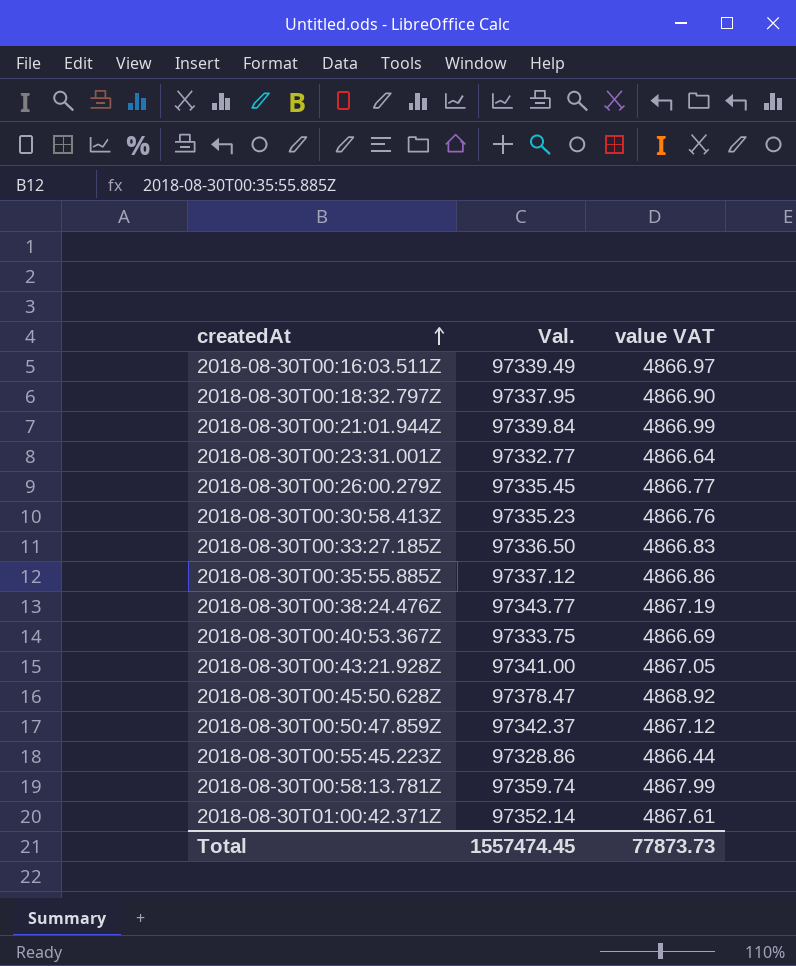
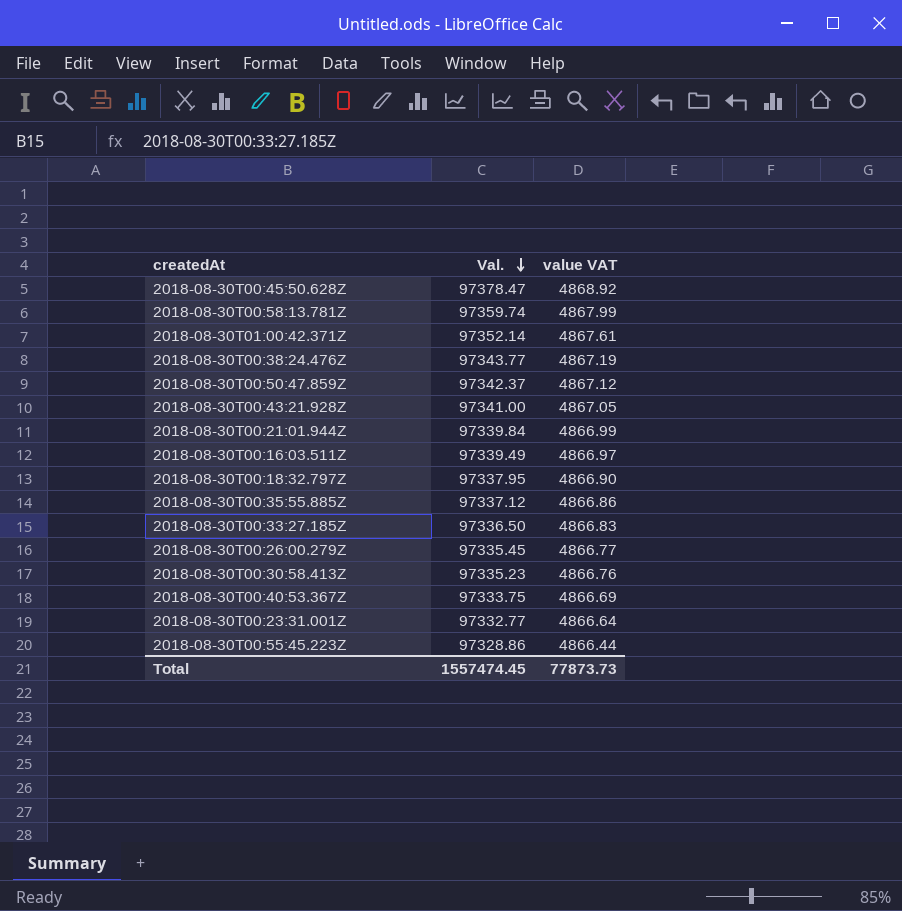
row order: createdAt ascending -> Val. descending

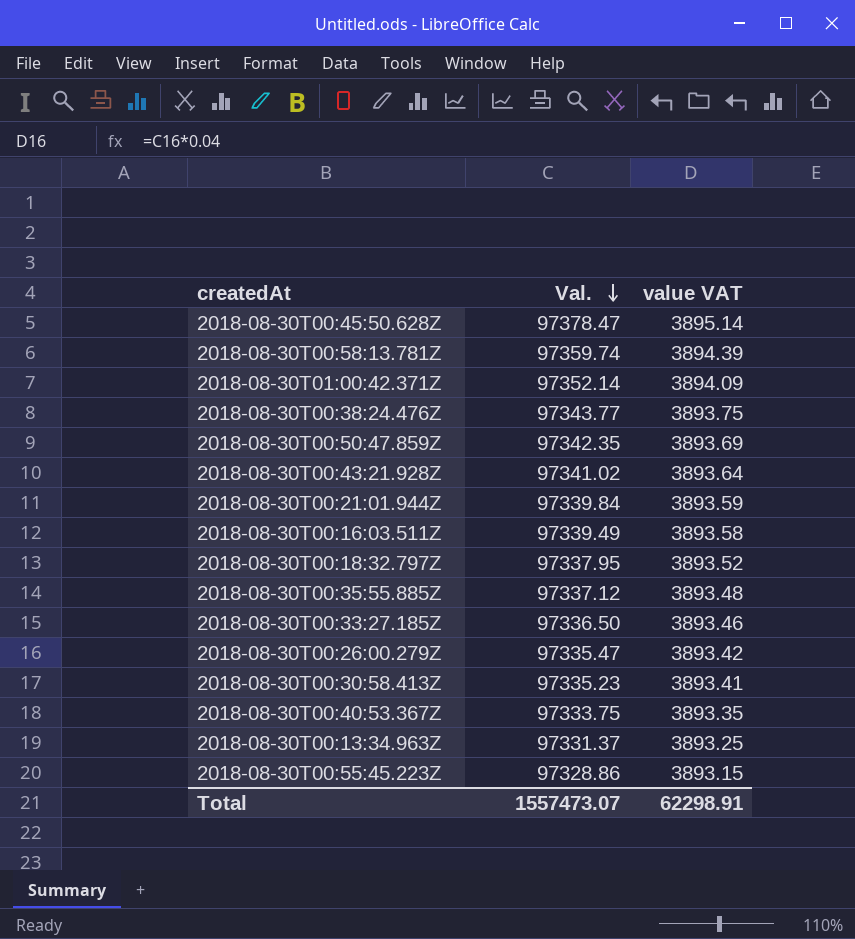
column value VAT | formula: [Val.] * 0.05 -> [Val.] * 0.04
row 2018-08-30T00:23:31.001Z: 97332.77 | 4866.64 -> none
2018-08-30T00:50:47.859Z | Val.: 97342.37 -> 97342.35
2018-08-30T00:43:21.928Z | Val.: 97341.00 -> 97341.02
2018-08-30T00:26:00.279Z | Val.: 97335.45 -> 97335.47
row 2018-08-30T00:13:34.963Z: none -> 97331.37 | 3893.25
Total | Val.: 1557474.45 -> 1557473.07
Total | value VAT: 77873.73 -> 62298.91

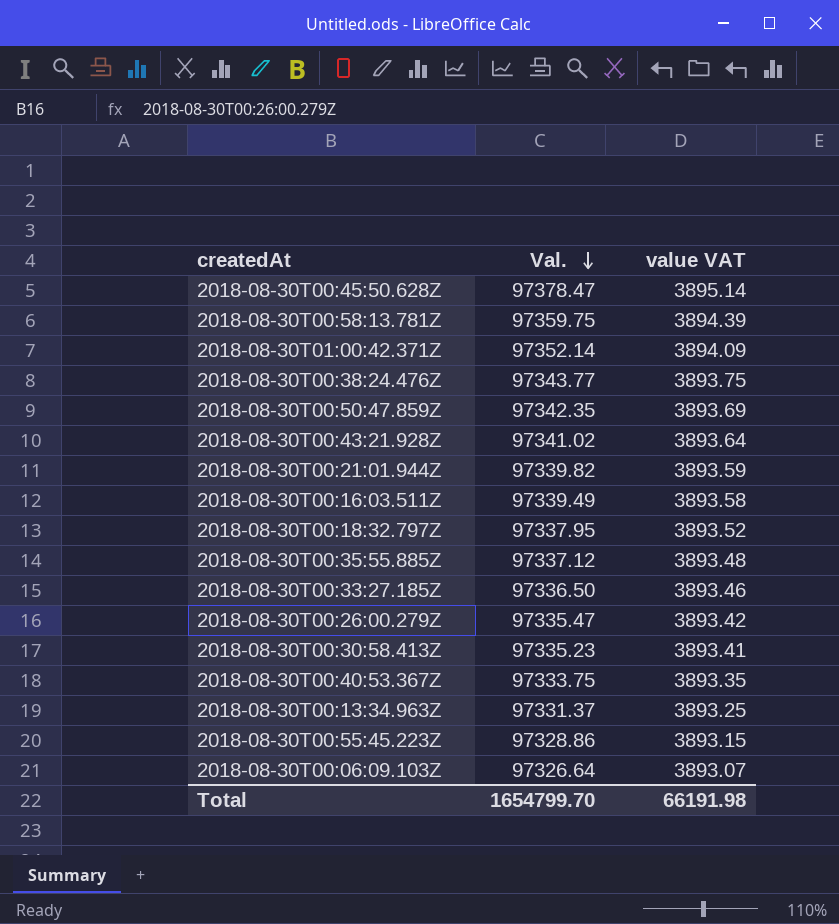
2018-08-30T00:58:13.781Z | Val.: 97359.74 -> 97359.75
2018-08-30T00:21:01.944Z | Val.: 97339.84 -> 97339.82
row 2018-08-30T00:06:09.103Z: none -> 97326.64 | 3893.07
Total | Val.: 1557473.07 -> 1654799.70
Total | value VAT: 62298.91 -> 66191.98

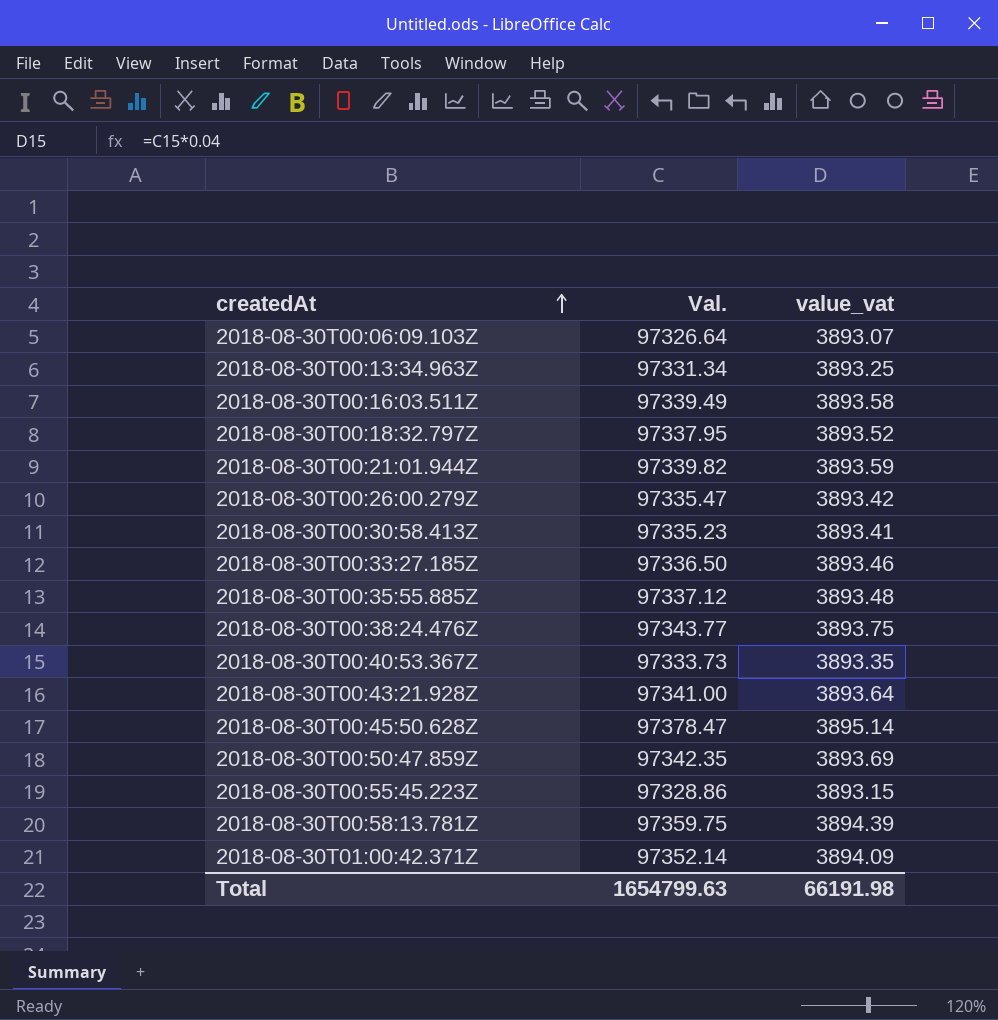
row order: Val. descending -> createdAt ascending
column name: value VAT -> value_vat
2018-08-30T00:13:34.963Z | Val.: 97331.37 -> 97331.34
2018-08-30T00:40:53.367Z | Val.: 97333.75 -> 97333.73
2018-08-30T00:43:21.928Z | Val.: 97341.02 -> 97341.00
Total | Val.: 1654799.70 -> 1654799.63

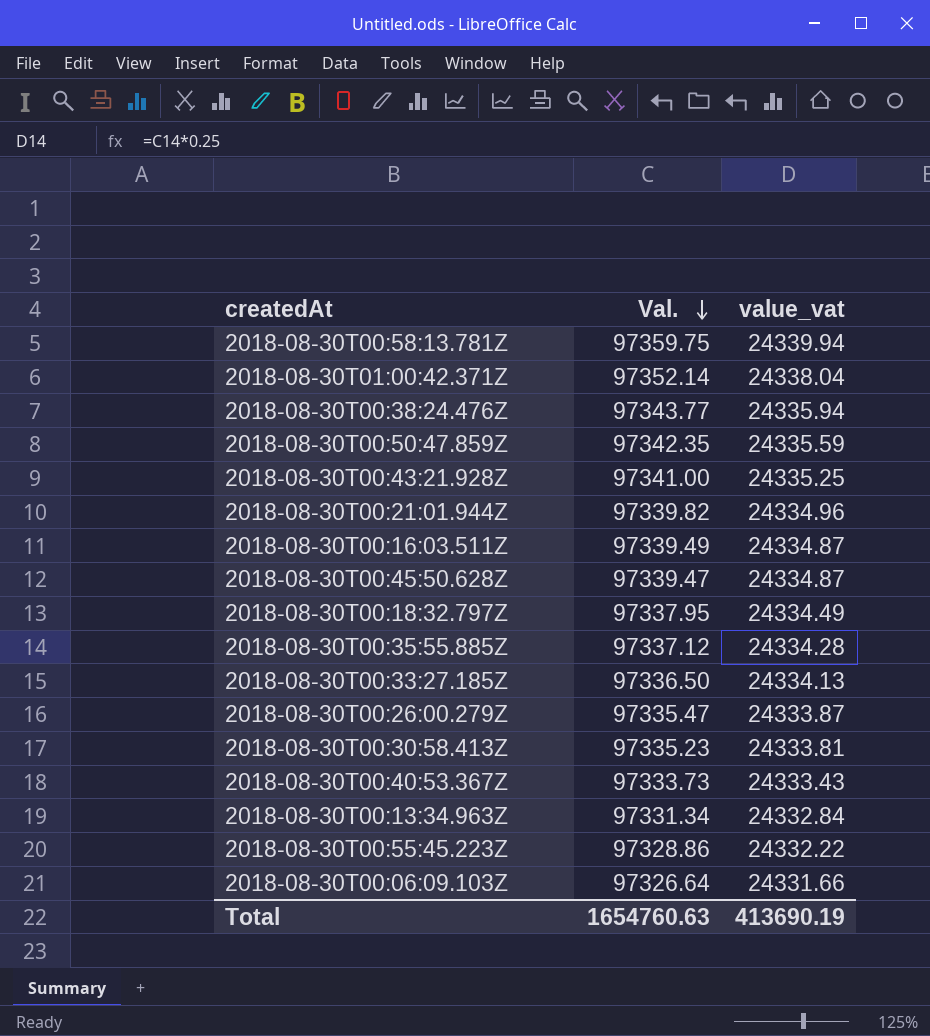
row order: createdAt ascending -> Val. descending
column value_vat | formula: [Val.] * 0.04 -> [Val.] * 0.25
2018-08-30T00:45:50.628Z | Val.: 97378.47 -> 97339.47
Total | Val.: 1654799.63 -> 1654760.63
Total | value_vat: 66191.98 -> 413690.19

